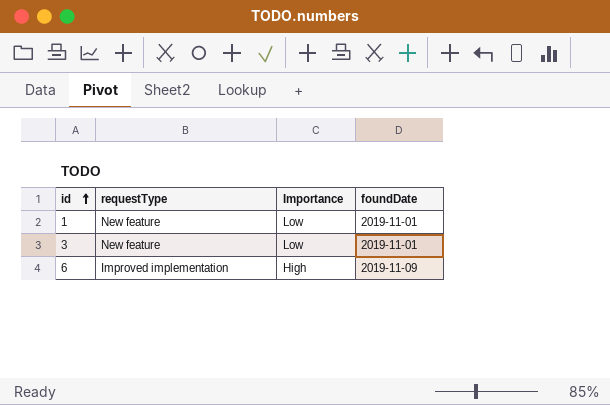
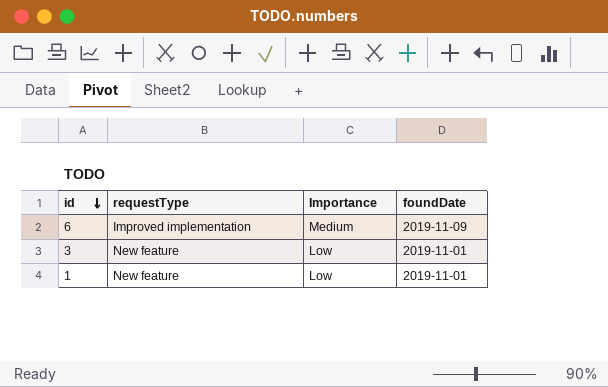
row order: id ascending -> id descending
6 | Importance: High -> Medium

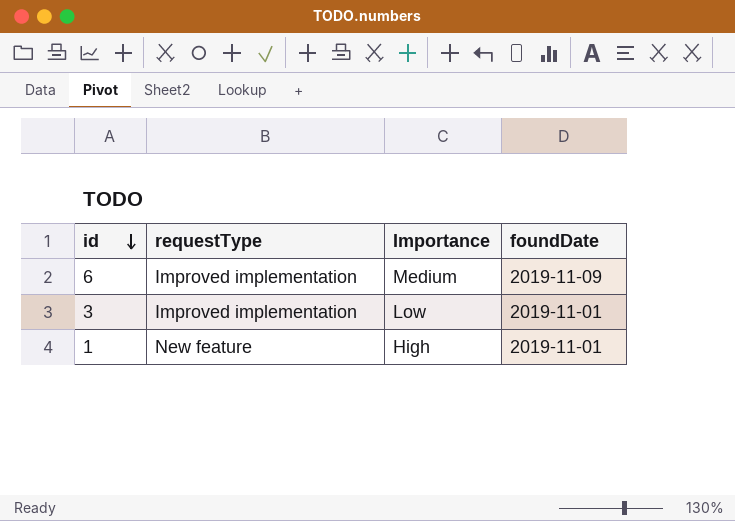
3 | requestType: New feature -> Improved implementation
1 | Importance: Low -> High

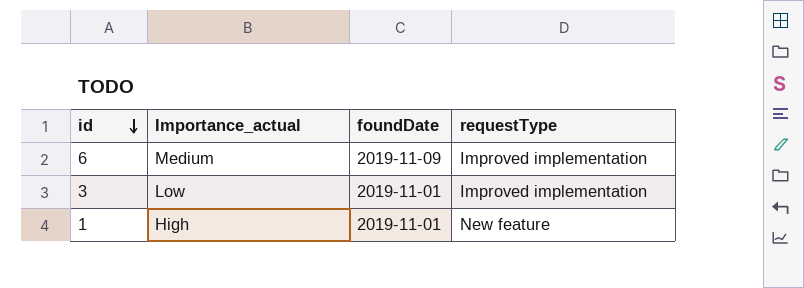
column name: Importance -> Importance_actual
column requestType | position: 2 -> 4

